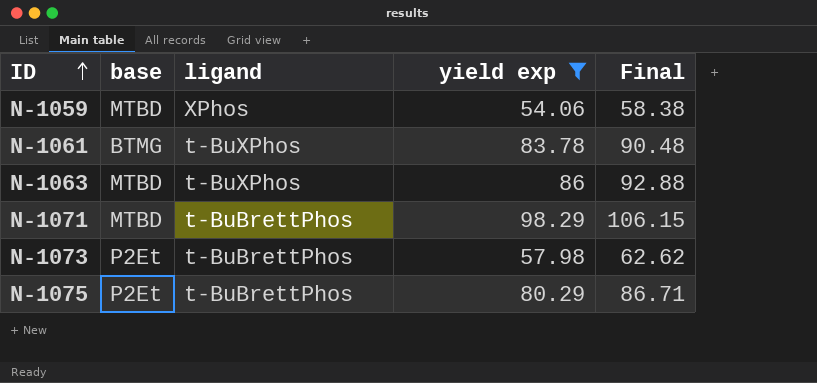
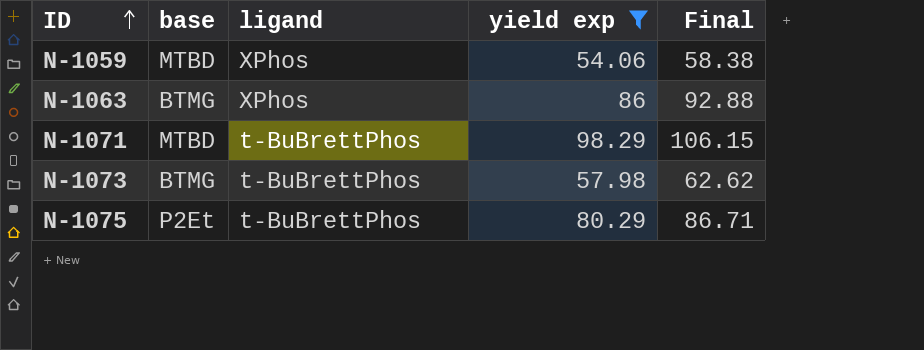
row N-1061: BTMG | t-BuXPhos | 83.78 | 90.48 -> none
N-1063 | base: MTBD -> BTMG
N-1063 | ligand: t-BuXPhos -> XPhos
N-1073 | base: P2Et -> BTMG

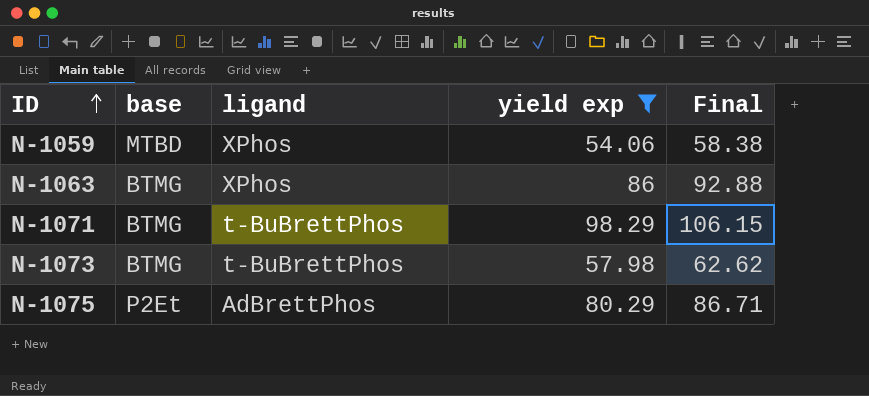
N-1071 | base: MTBD -> BTMG
N-1075 | ligand: t-BuBrettPhos -> AdBrettPhos

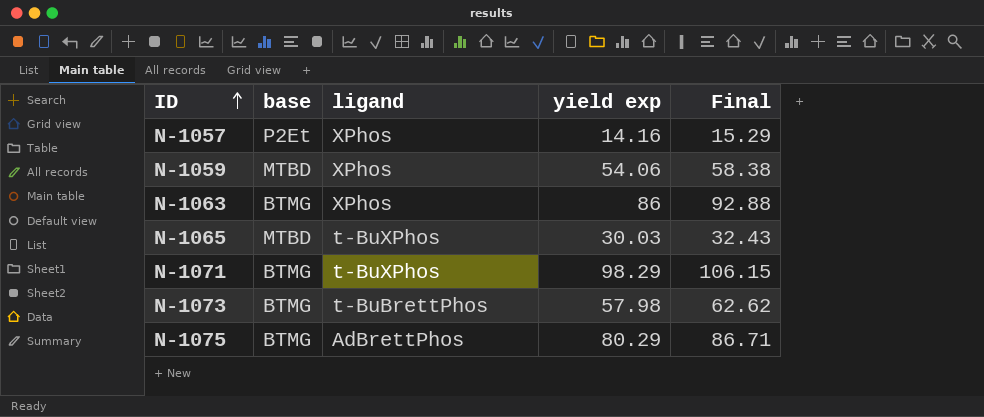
filter: yield exp >= 54.06 -> none
N-1071 | ligand: t-BuBrettPhos -> t-BuXPhos
N-1075 | base: P2Et -> BTMG

